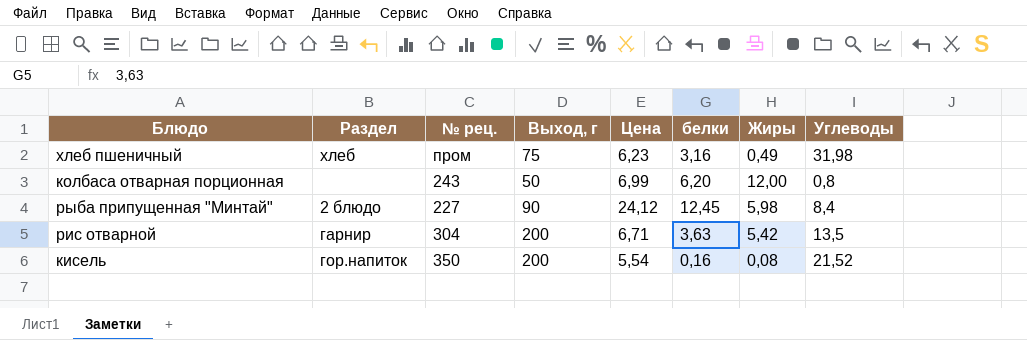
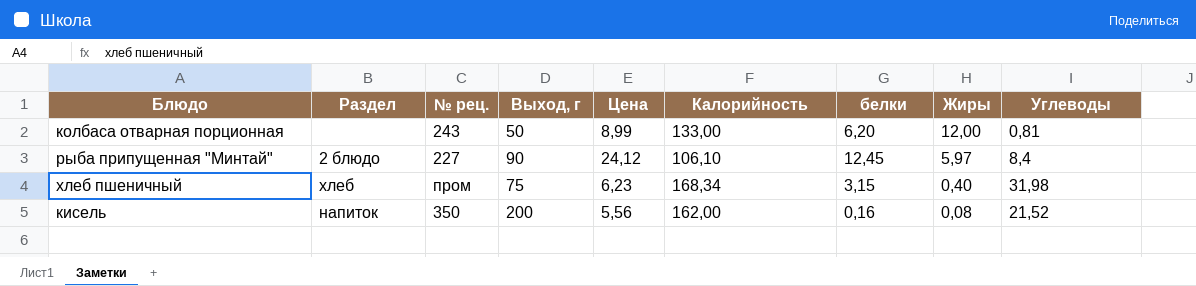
row order: none -> Жиры descending
column Калорийность | position: none -> 6
row рис отварной: гарнир | 304 | 200 | 6,71 | 3,63 | 5,42 | 13,5 -> none
колбаса отварная порционная | Цена: 6,99 -> 8,99
колбаса отварная порционная | Углеводы: 0,8 -> 0,81
рыба припущенная "Минтай" | Жиры: 5,98 -> 5,97
хлеб пшеничный | белки: 3,16 -> 3,15
хлеб пшеничный | Жиры: 0,49 -> 0,40
кисель | Раздел: гор.напиток -> напиток
кисель | Цена: 5,54 -> 5,56

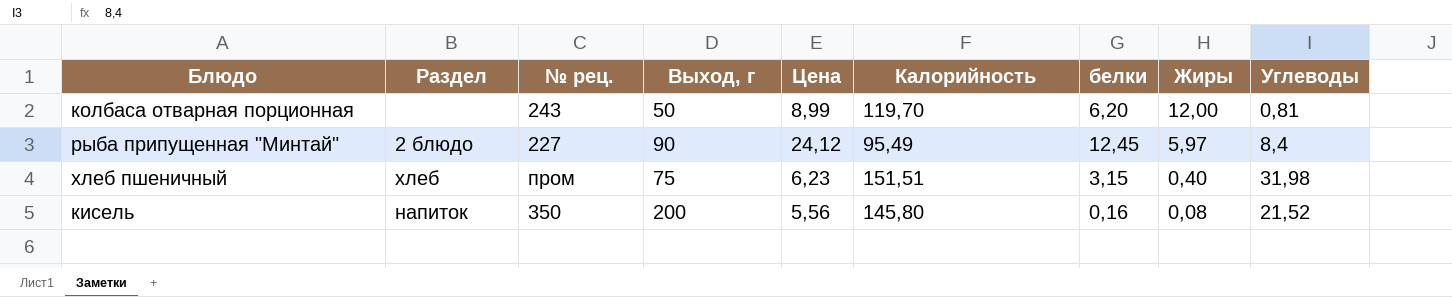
колбаса отварная порционная | Калорийность: 133,00 -> 119,70
рыба припущенная "Минтай" | Калорийность: 106,10 -> 95,49
хлеб пшеничный | Калорийность: 168,34 -> 151,51
кисель | Калорийность: 162,00 -> 145,80

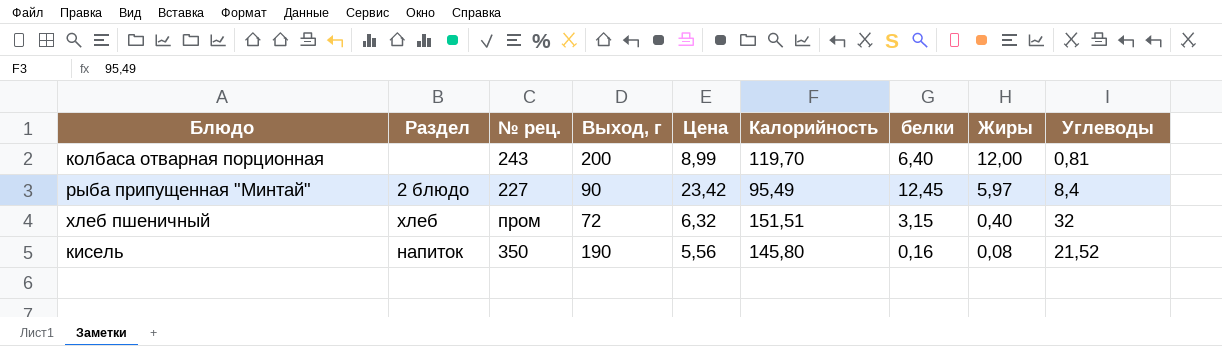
колбаса отварная порционная | Выход, г: 50 -> 200
колбаса отварная порционная | белки: 6,20 -> 6,40
рыба припущенная "Минтай" | Цена: 24,12 -> 23,42
хлеб пшеничный | Выход, г: 75 -> 72
хлеб пшеничный | Цена: 6,23 -> 6,32
хлеб пшеничный | Углеводы: 31,98 -> 32
кисель | Выход, г: 200 -> 190

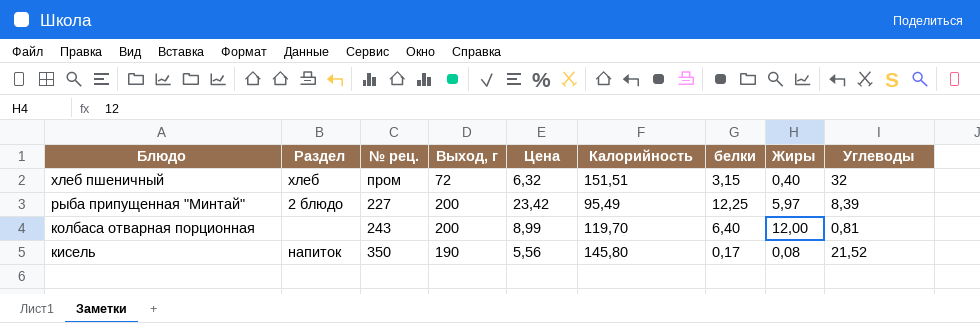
row order: Жиры descending -> Блюдо descending
рыба припущенная "Минтай" | Выход, г: 90 -> 200
рыба припущенная "Минтай" | белки: 12,45 -> 12,25
рыба припущенная "Минтай" | Углеводы: 8,4 -> 8,39
кисель | белки: 0,16 -> 0,17

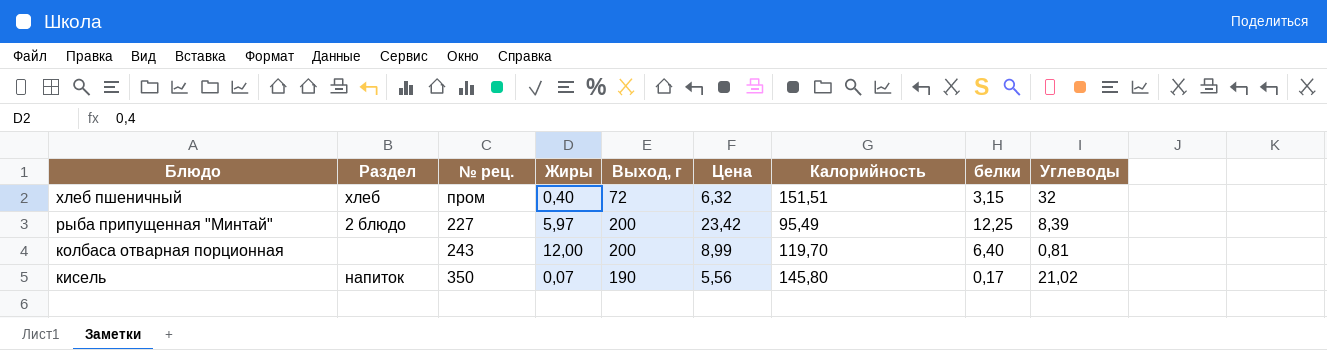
column Жиры | position: 8 -> 4
кисель | Жиры: 0,08 -> 0,07
кисель | Углеводы: 21,52 -> 21,02

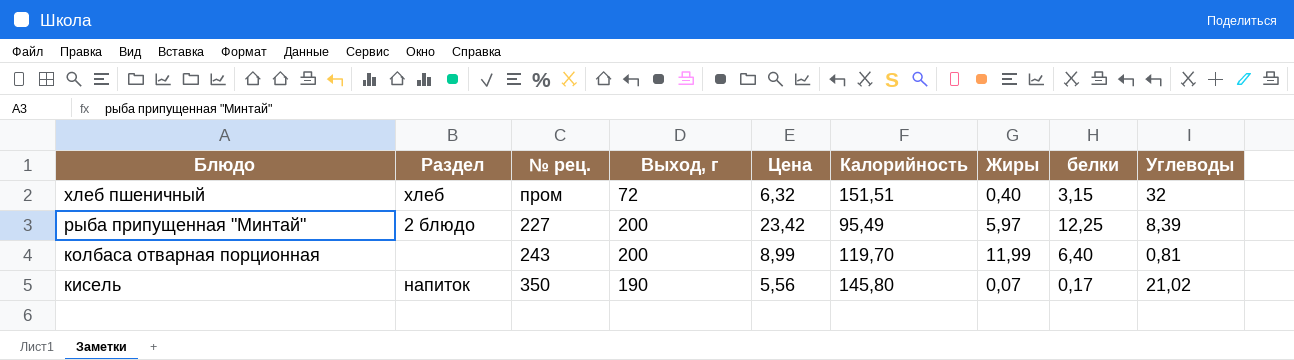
column Жиры | position: 4 -> 7
колбаса отварная порционная | Жиры: 12,00 -> 11,99

